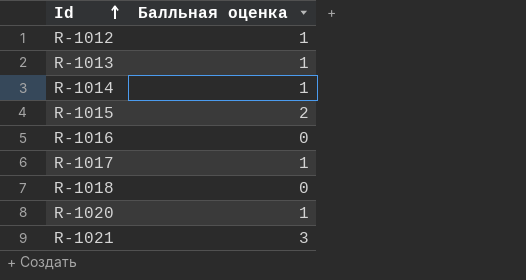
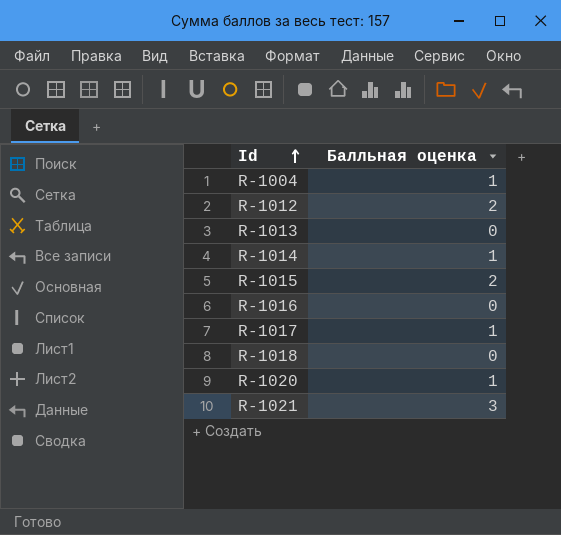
row R-1004: none -> 1
R-1012 | Балльная оценка: 1 -> 2
R-1013 | Балльная оценка: 1 -> 0

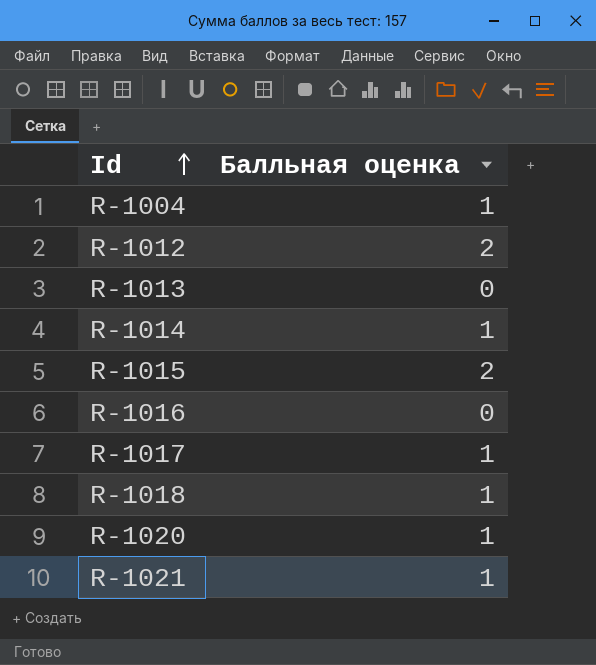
R-1018 | Балльная оценка: 0 -> 1
R-1021 | Балльная оценка: 3 -> 1

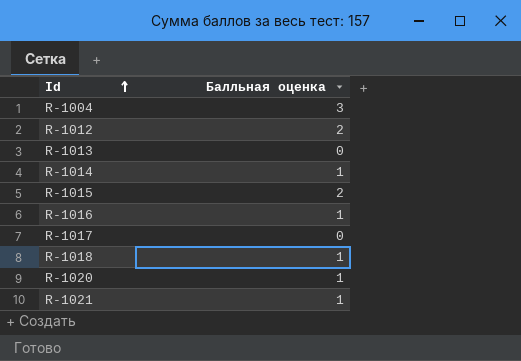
R-1004 | Балльная оценка: 1 -> 3
R-1016 | Балльная оценка: 0 -> 1
R-1017 | Балльная оценка: 1 -> 0

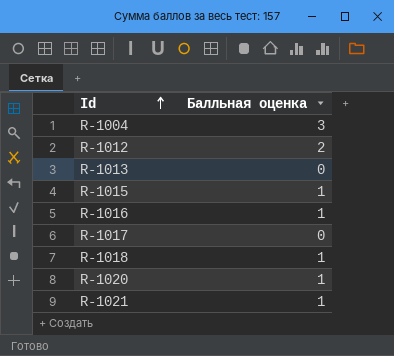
row R-1014: 1 -> none
R-1015 | Балльная оценка: 2 -> 1

